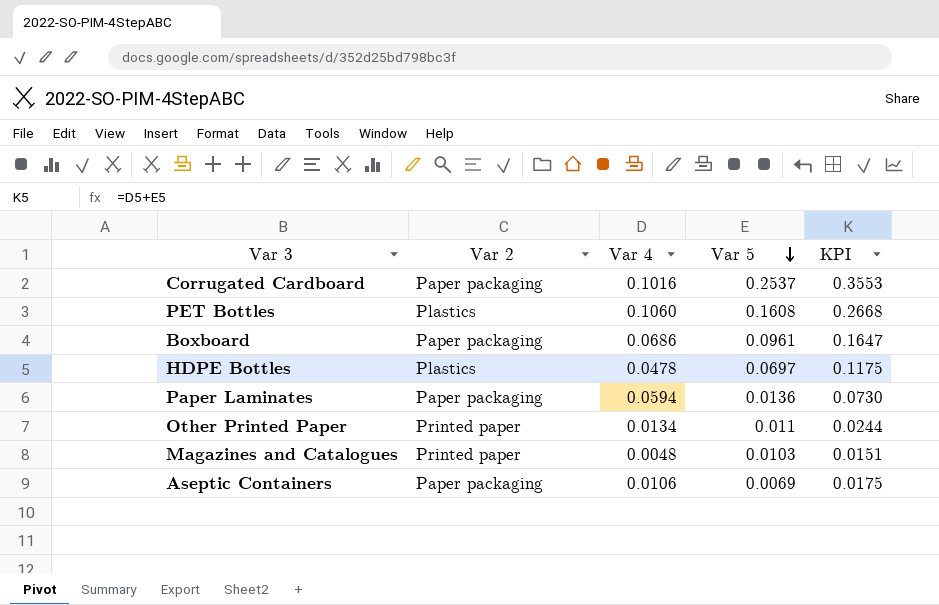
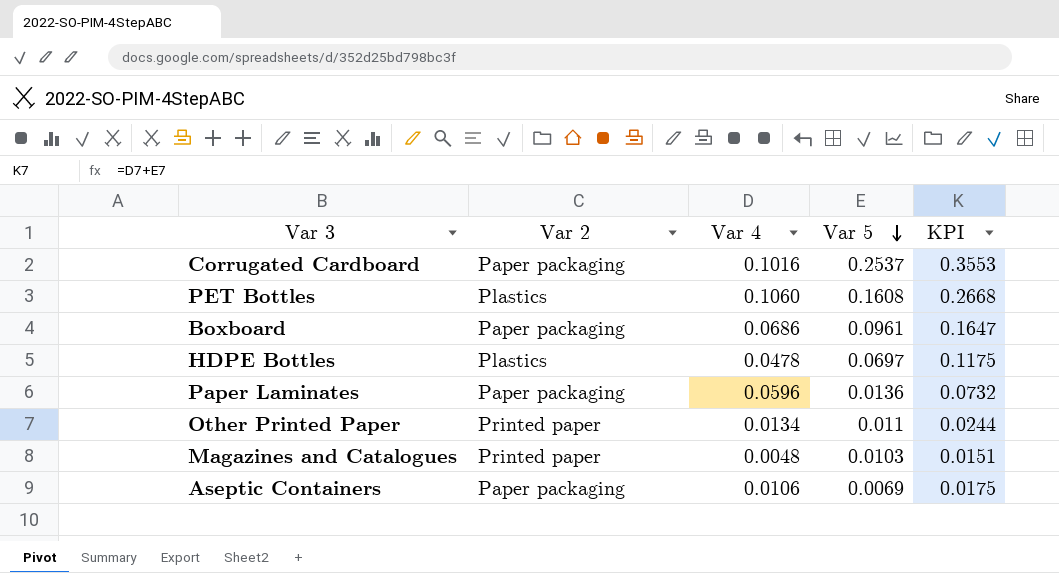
Paper Laminates | Var 4: 0.0594 -> 0.0596
Paper Laminates | KPI: 0.0730 -> 0.0732

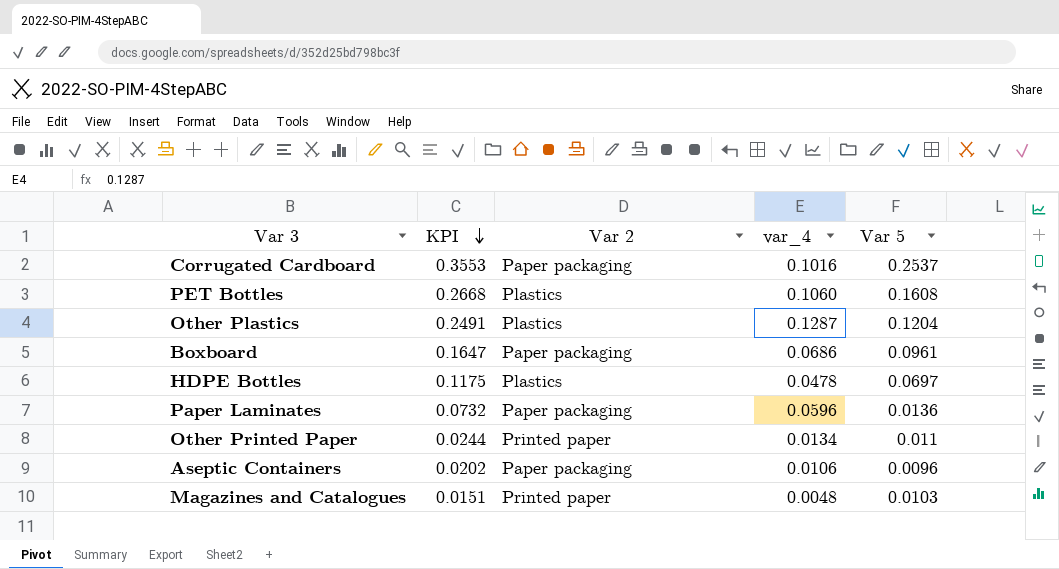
row order: Var 5 descending -> KPI descending
column KPI | position: 5 -> 2
column name: Var 4 -> var_4
row Other Plastics: none -> 0.2491 | Plastics | 0.1287 | 0.1204
Aseptic Containers | KPI: 0.0175 -> 0.0202
Aseptic Containers | Var 5: 0.0069 -> 0.0096

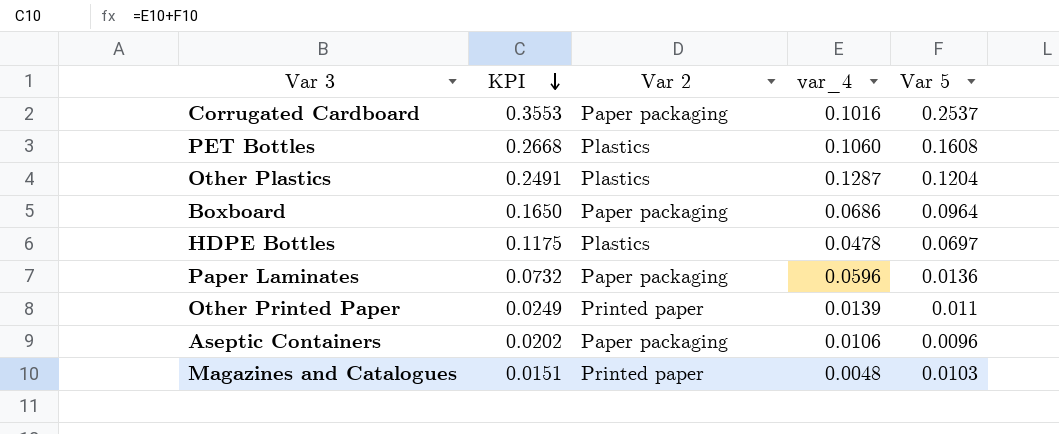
Boxboard | KPI: 0.1647 -> 0.1650
Boxboard | Var 5: 0.0961 -> 0.0964
Other Printed Paper | KPI: 0.0244 -> 0.0249
Other Printed Paper | var_4: 0.0134 -> 0.0139

